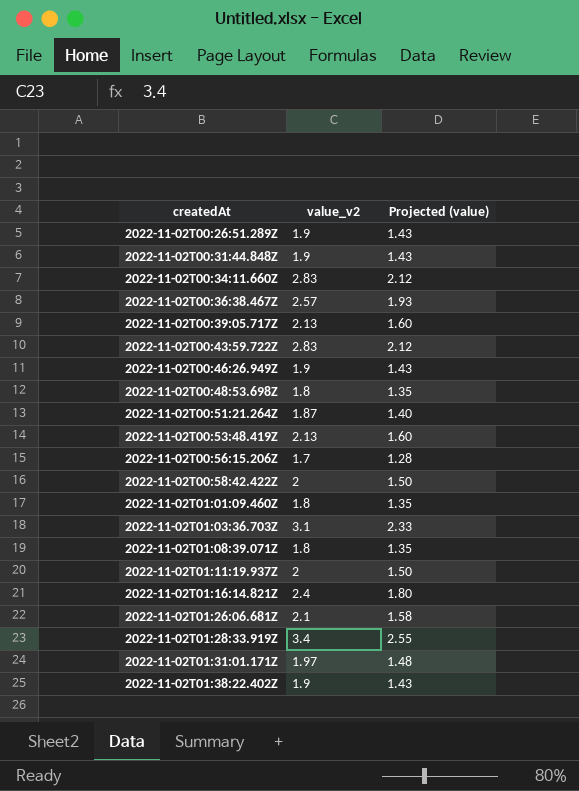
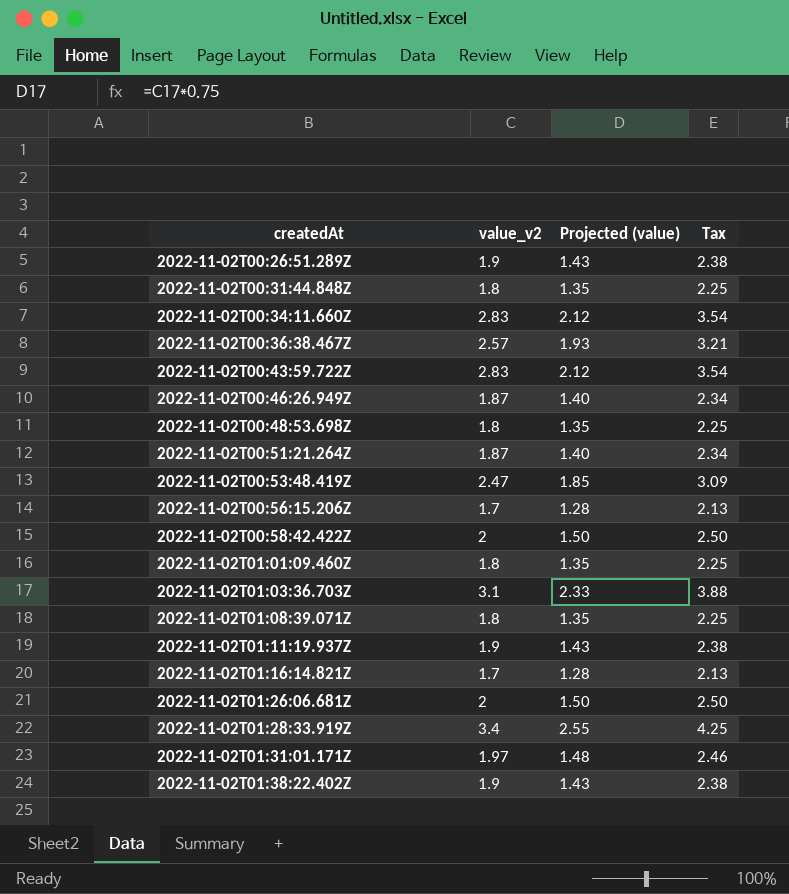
column Tax | formula: none -> [value_v2] * 1.25
row 2022-11-02T00:39:05.717Z: 2.13 | 1.60 -> none
2022-11-02T00:31:44.848Z | value_v2: 1.9 -> 1.8
2022-11-02T00:31:44.848Z | Projected (value): 1.43 -> 1.35
2022-11-02T00:46:26.949Z | value_v2: 1.9 -> 1.87
2022-11-02T00:46:26.949Z | Projected (value): 1.43 -> 1.40
2022-11-02T00:53:48.419Z | value_v2: 2.13 -> 2.47
2022-11-02T00:53:48.419Z | Projected (value): 1.60 -> 1.85
2022-11-02T01:11:19.937Z | value_v2: 2 -> 1.9
2022-11-02T01:11:19.937Z | Projected (value): 1.50 -> 1.43
2022-11-02T01:16:14.821Z | value_v2: 2.4 -> 1.7
2022-11-02T01:16:14.821Z | Projected (value): 1.80 -> 1.28
2022-11-02T01:26:06.681Z | value_v2: 2.1 -> 2
2022-11-02T01:26:06.681Z | Projected (value): 1.58 -> 1.50

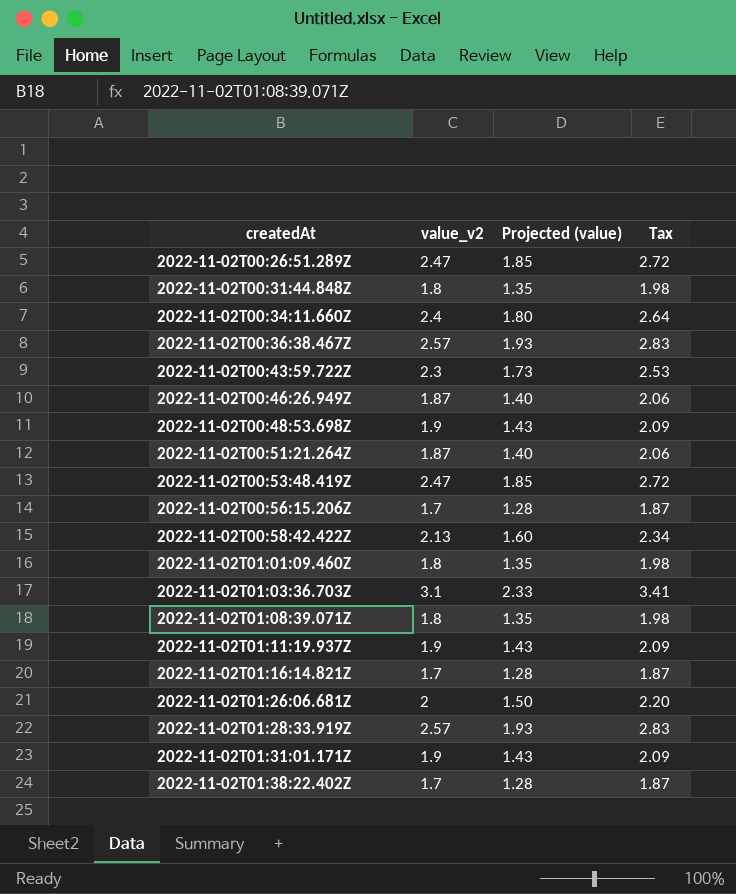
column Tax | formula: [value_v2] * 1.25 -> [value_v2] * 1.1
2022-11-02T00:26:51.289Z | value_v2: 1.9 -> 2.47
2022-11-02T00:26:51.289Z | Projected (value): 1.43 -> 1.85
2022-11-02T00:34:11.660Z | value_v2: 2.83 -> 2.4
2022-11-02T00:34:11.660Z | Projected (value): 2.12 -> 1.80
2022-11-02T00:43:59.722Z | value_v2: 2.83 -> 2.3
2022-11-02T00:43:59.722Z | Projected (value): 2.12 -> 1.73
2022-11-02T00:48:53.698Z | value_v2: 1.8 -> 1.9
2022-11-02T00:48:53.698Z | Projected (value): 1.35 -> 1.43
2022-11-02T00:58:42.422Z | value_v2: 2 -> 2.13
2022-11-02T00:58:42.422Z | Projected (value): 1.50 -> 1.60
2022-11-02T01:28:33.919Z | value_v2: 3.4 -> 2.57
2022-11-02T01:28:33.919Z | Projected (value): 2.55 -> 1.93
2022-11-02T01:31:01.171Z | value_v2: 1.97 -> 1.9
2022-11-02T01:31:01.171Z | Projected (value): 1.48 -> 1.43
2022-11-02T01:38:22.402Z | value_v2: 1.9 -> 1.7
2022-11-02T01:38:22.402Z | Projected (value): 1.43 -> 1.28

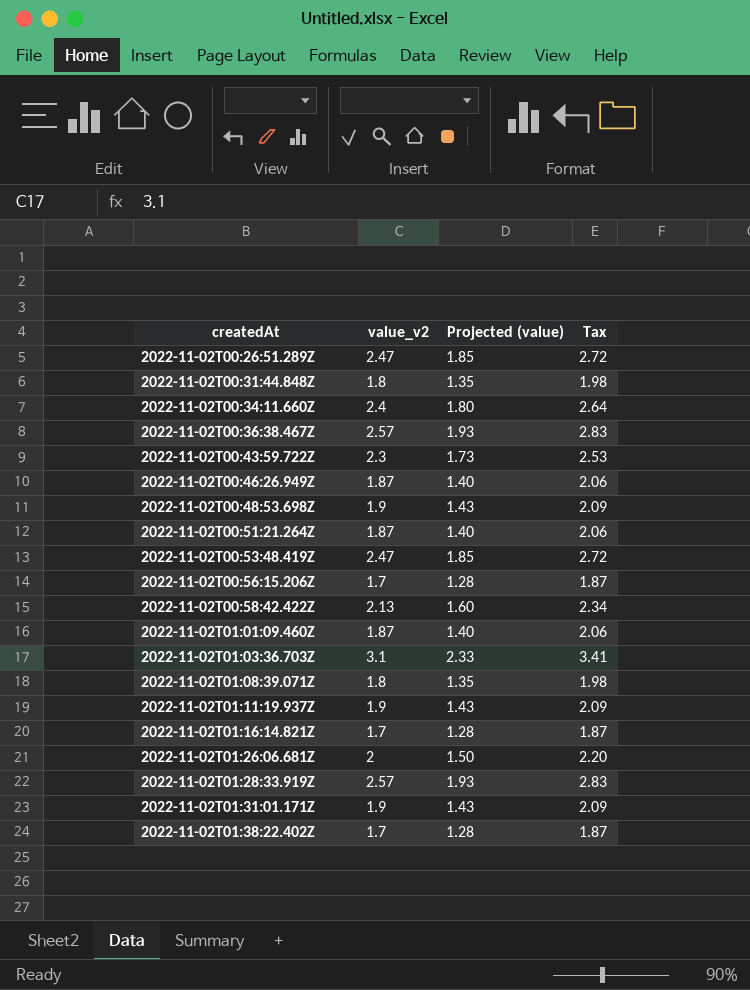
2022-11-02T01:01:09.460Z | value_v2: 1.8 -> 1.87
2022-11-02T01:01:09.460Z | Projected (value): 1.35 -> 1.40
2022-11-02T01:01:09.460Z | Tax: 1.98 -> 2.06

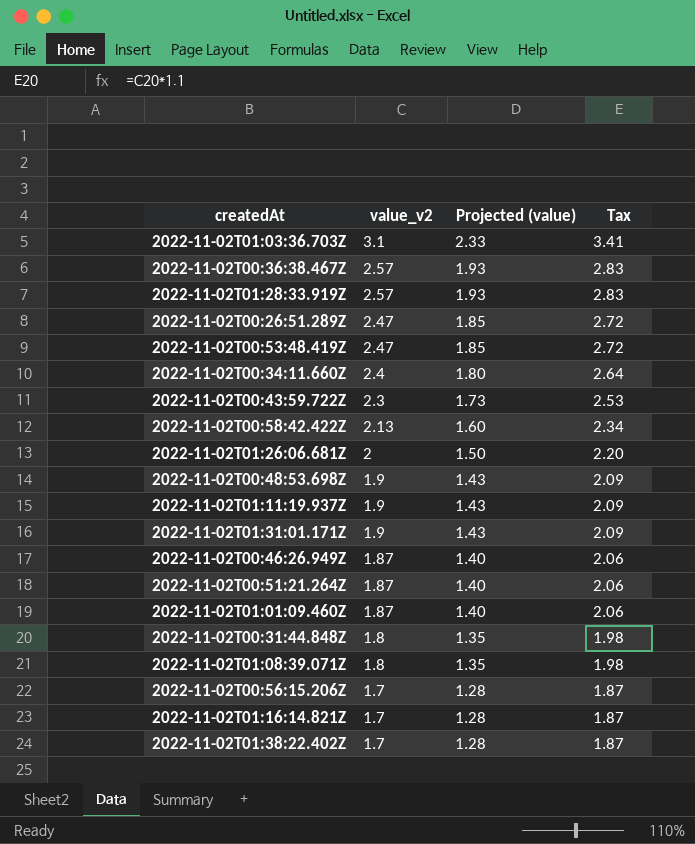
row order: createdAt ascending -> value_v2 descending

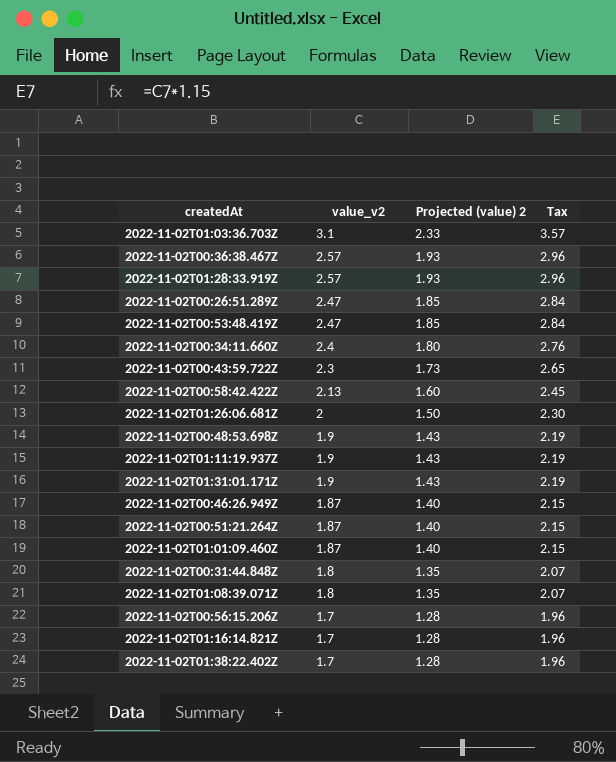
column name: Projected (value) -> Projected (value) 2
column Tax | formula: [value_v2] * 1.1 -> [value_v2] * 1.15

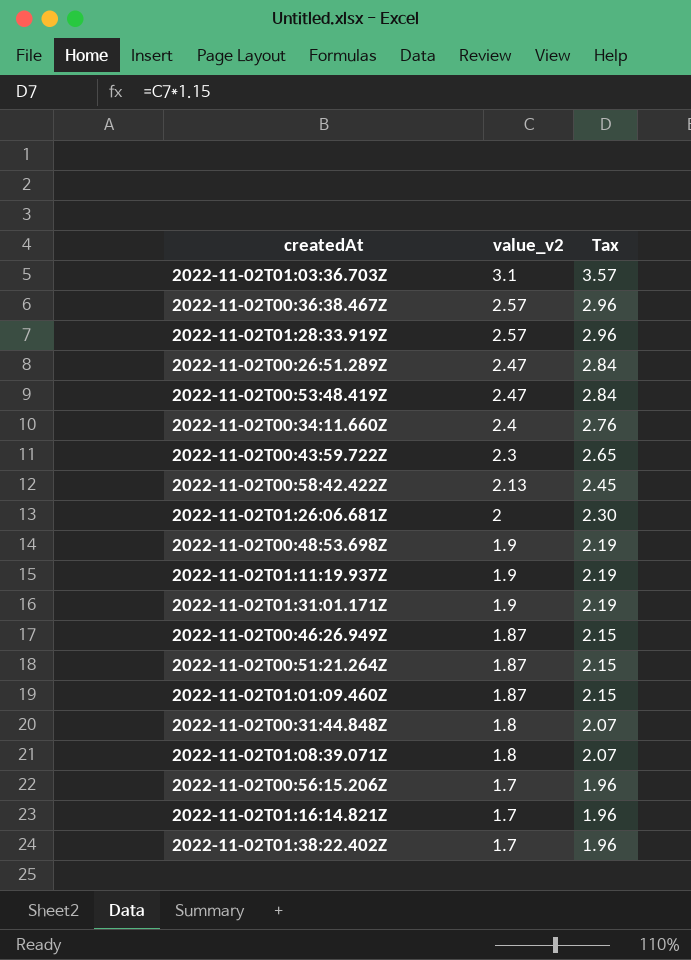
column Projected (value) 2 | formula: [value_v2] * 0.75 -> none

